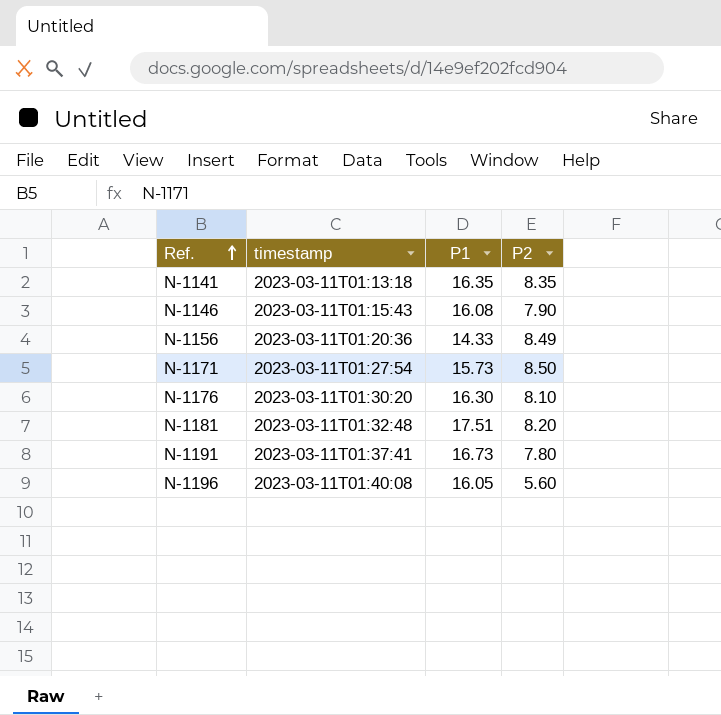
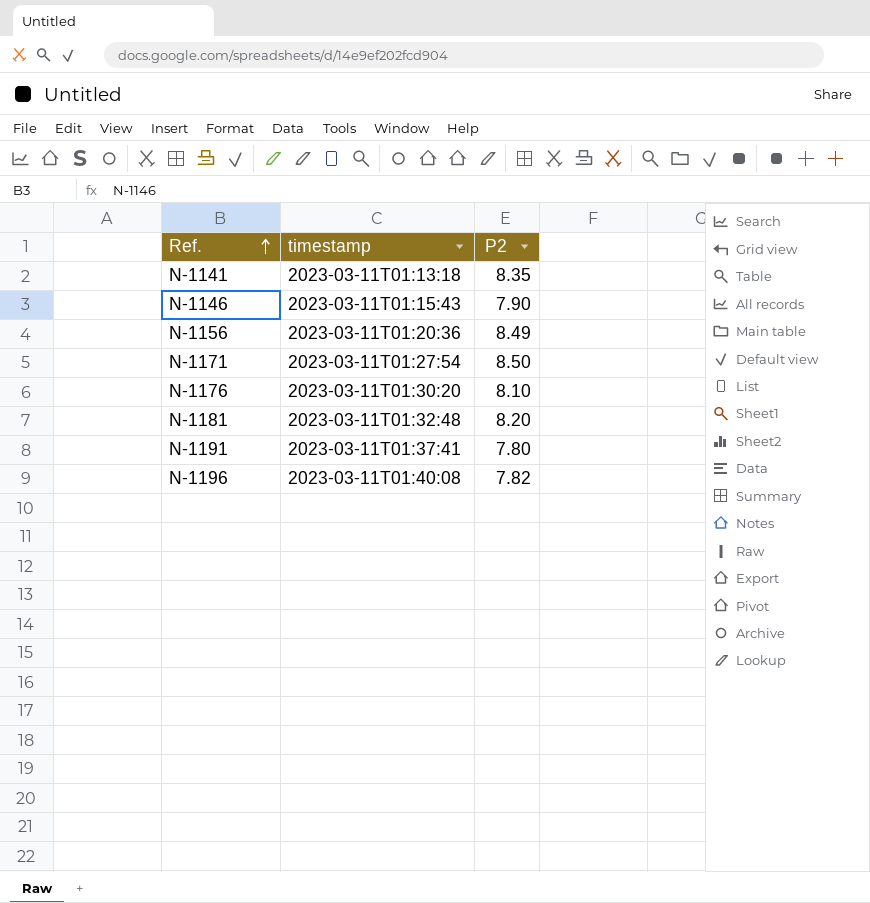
column P1 | position: 3 -> none
N-1196 | P2: 5.60 -> 7.82

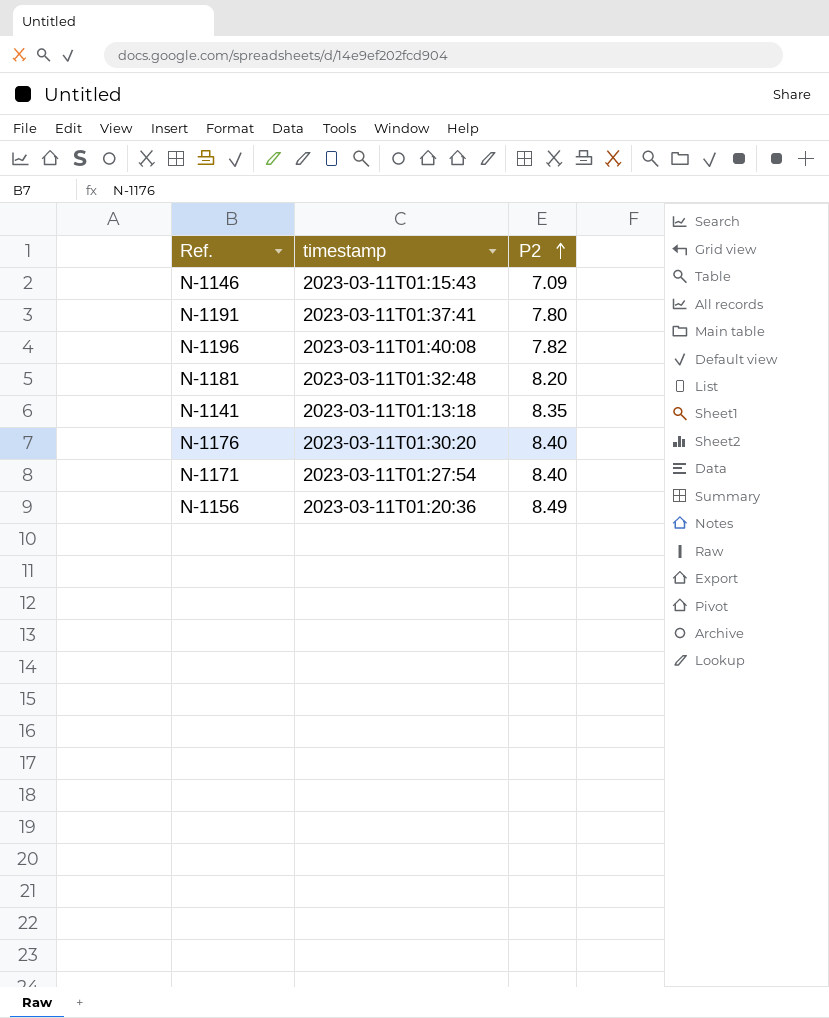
row order: Ref. ascending -> P2 ascending
N-1146 | P2: 7.90 -> 7.09
N-1176 | P2: 8.10 -> 8.40
N-1171 | P2: 8.50 -> 8.40

